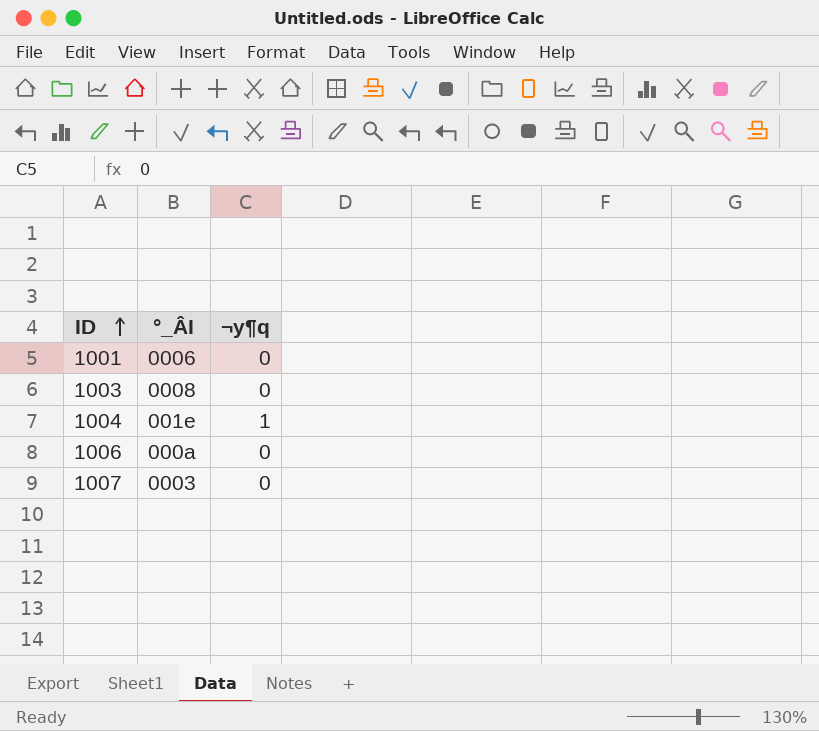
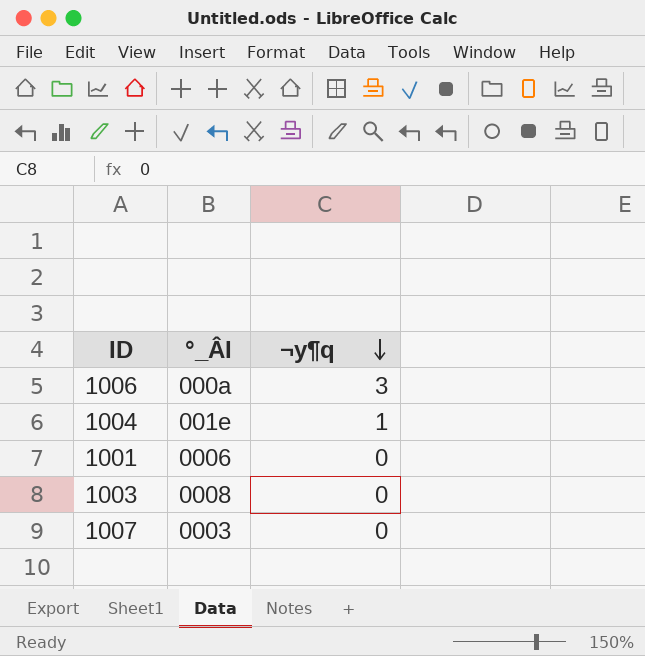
row order: ID ascending -> ¬y¶q descending
1006 | ¬y¶q: 0 -> 3

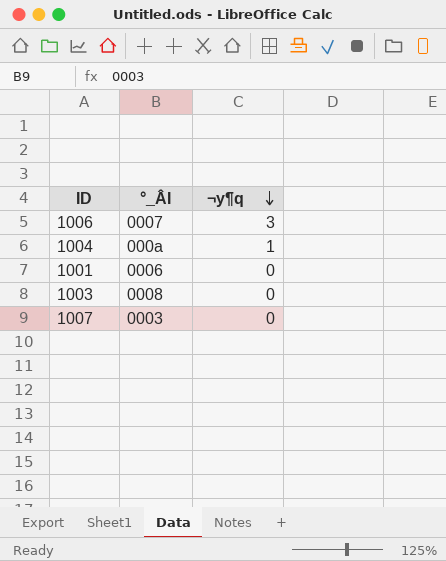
1006 | °_ÂI: 000a -> 0007
1004 | °_ÂI: 001e -> 000a

